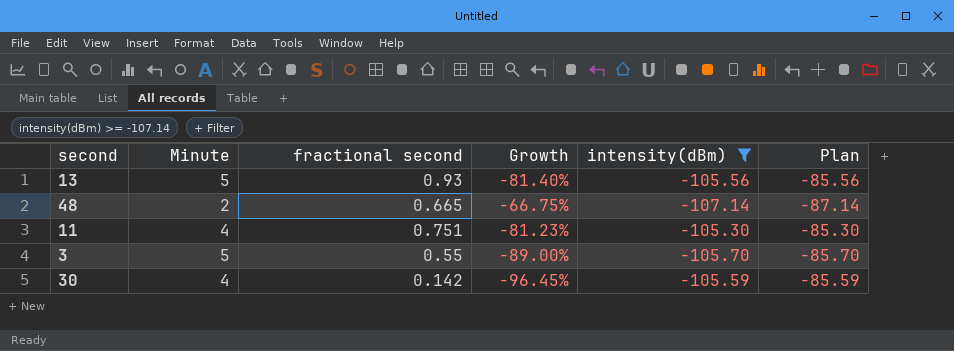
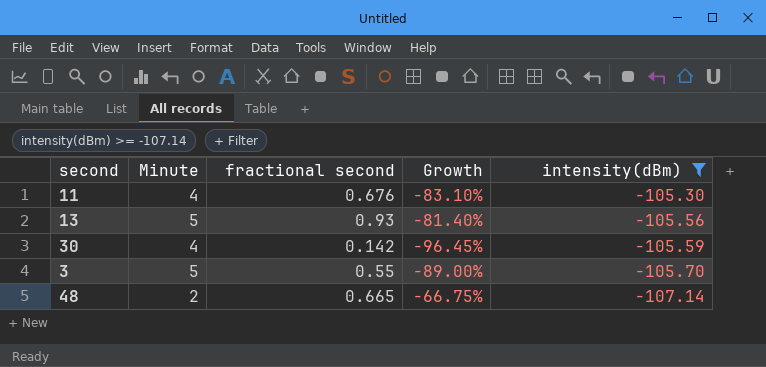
row order: none -> intensity(dBm) descending
column Plan | formula: [intensity(dBm)] + 20 -> none
11 | fractional second: 0.751 -> 0.676
11 | Growth: -81.23% -> -83.10%

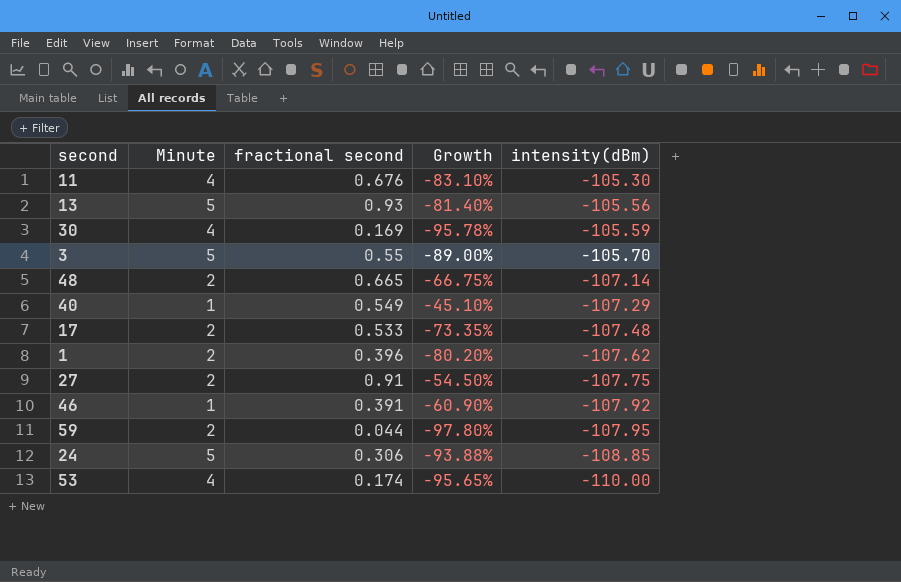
filter: intensity(dBm) >= -107.14 -> none
30 | fractional second: 0.142 -> 0.169
30 | Growth: -96.45% -> -95.78%

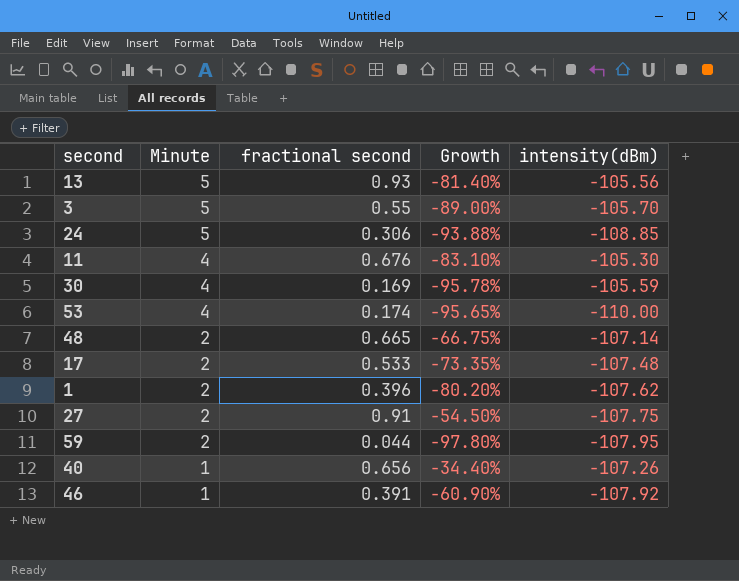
row order: intensity(dBm) descending -> Minute descending
40 | fractional second: 0.549 -> 0.656
40 | Growth: -45.10% -> -34.40%
40 | intensity(dBm): -107.29 -> -107.26

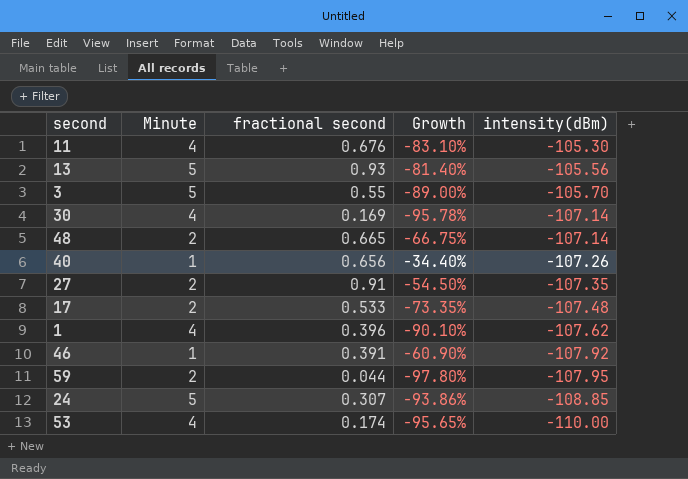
row order: Minute descending -> intensity(dBm) descending
30 | intensity(dBm): -105.59 -> -107.14
27 | intensity(dBm): -107.75 -> -107.35
1 | Minute: 2 -> 4
1 | Growth: -80.20% -> -90.10%
24 | fractional second: 0.306 -> 0.307
24 | Growth: -93.88% -> -93.86%

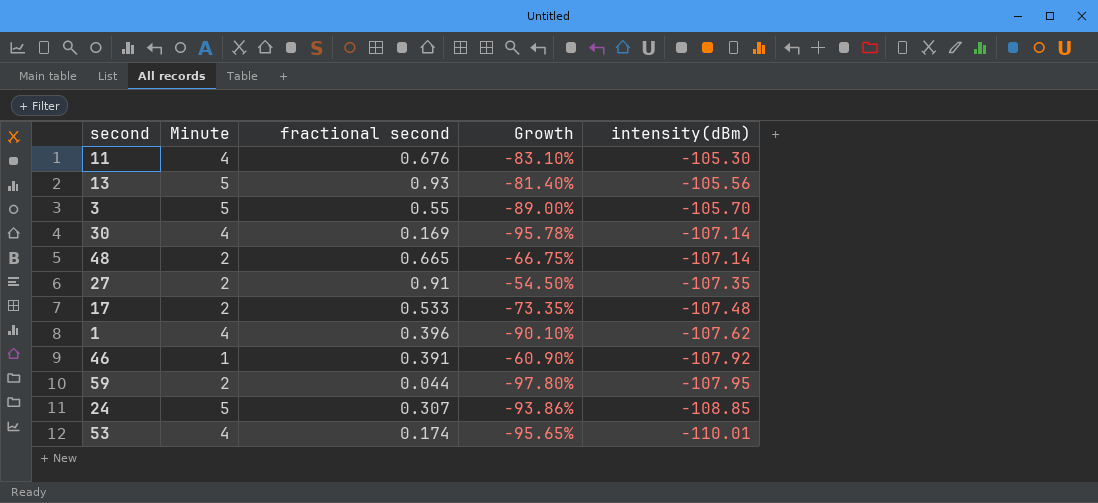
row 40: 1 | 0.656 | -34.40% | -107.26 -> none
53 | intensity(dBm): -110.00 -> -110.01

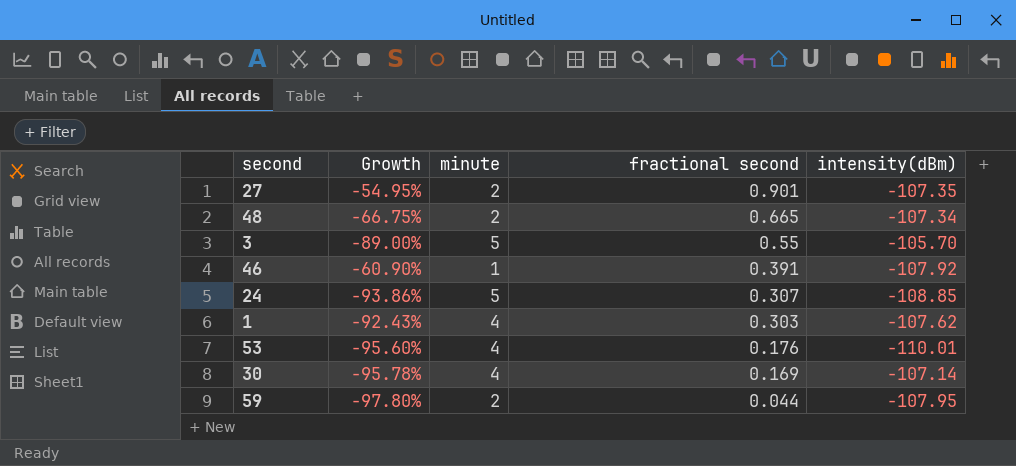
row order: intensity(dBm) descending -> fractional second descending
column Growth | position: 4 -> 2
column name: Minute -> minute
row 11: 4 | 0.676 | -83.10% | -105.30 -> none
row 13: 5 | 0.93 | -81.40% | -105.56 -> none
row 17: 2 | 0.533 | -73.35% | -107.48 -> none
27 | Growth: -54.50% -> -54.95%
27 | fractional second: 0.91 -> 0.901
48 | intensity(dBm): -107.14 -> -107.34
1 | Growth: -90.10% -> -92.43%
1 | fractional second: 0.396 -> 0.303
53 | Growth: -95.65% -> -95.60%
53 | fractional second: 0.174 -> 0.176

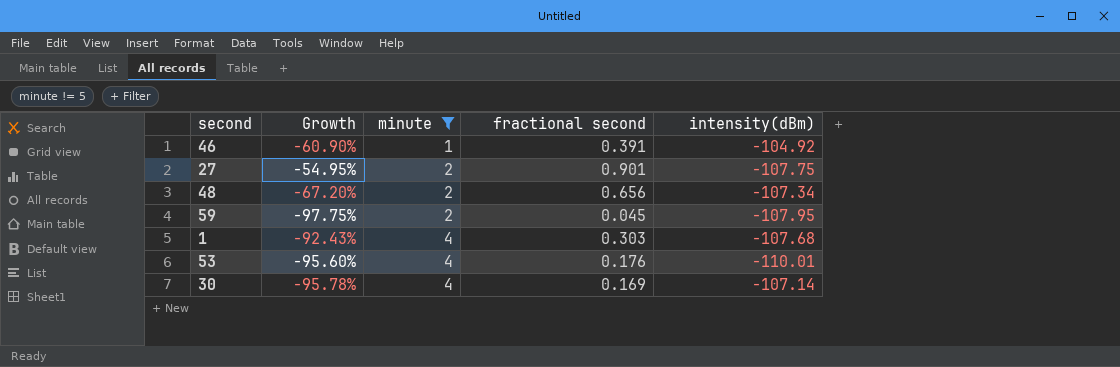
filter: none -> minute != 5
row order: fractional second descending -> minute ascending
46 | intensity(dBm): -107.92 -> -104.92
27 | intensity(dBm): -107.35 -> -107.75
48 | Growth: -66.75% -> -67.20%
48 | fractional second: 0.665 -> 0.656
59 | Growth: -97.80% -> -97.75%
59 | fractional second: 0.044 -> 0.045
1 | intensity(dBm): -107.62 -> -107.68

